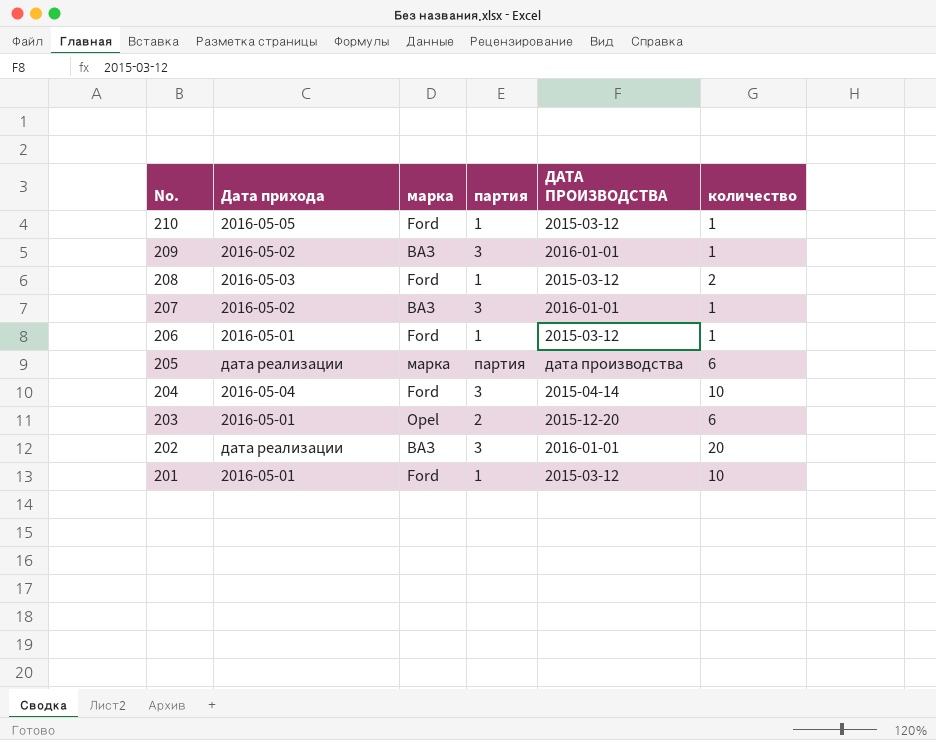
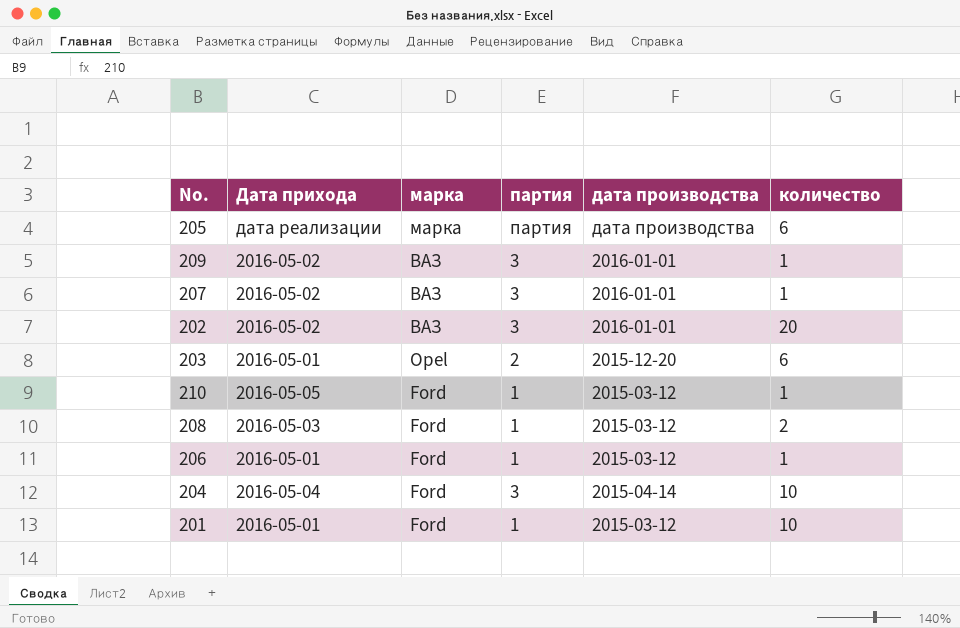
row order: No. descending -> марка descending
column name: ДАТА ПРОИЗВОДСТВА -> дата производства
202 | Дата прихода: дата реализации -> 2016-05-02

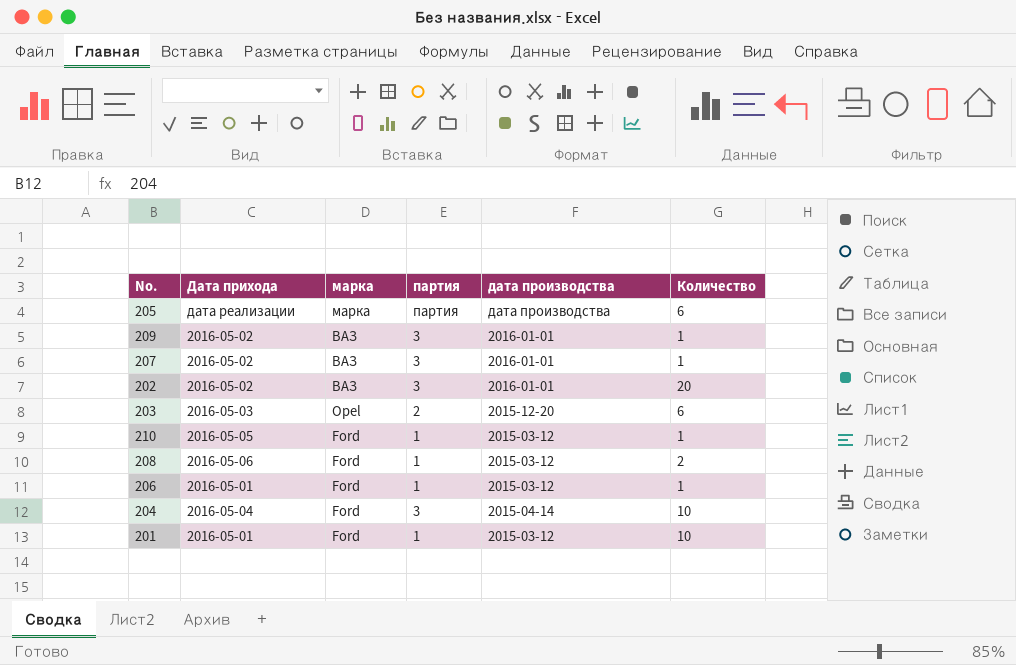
column name: количество -> Количество
203 | Дата прихода: 2016-05-01 -> 2016-05-03
208 | Дата прихода: 2016-05-03 -> 2016-05-06

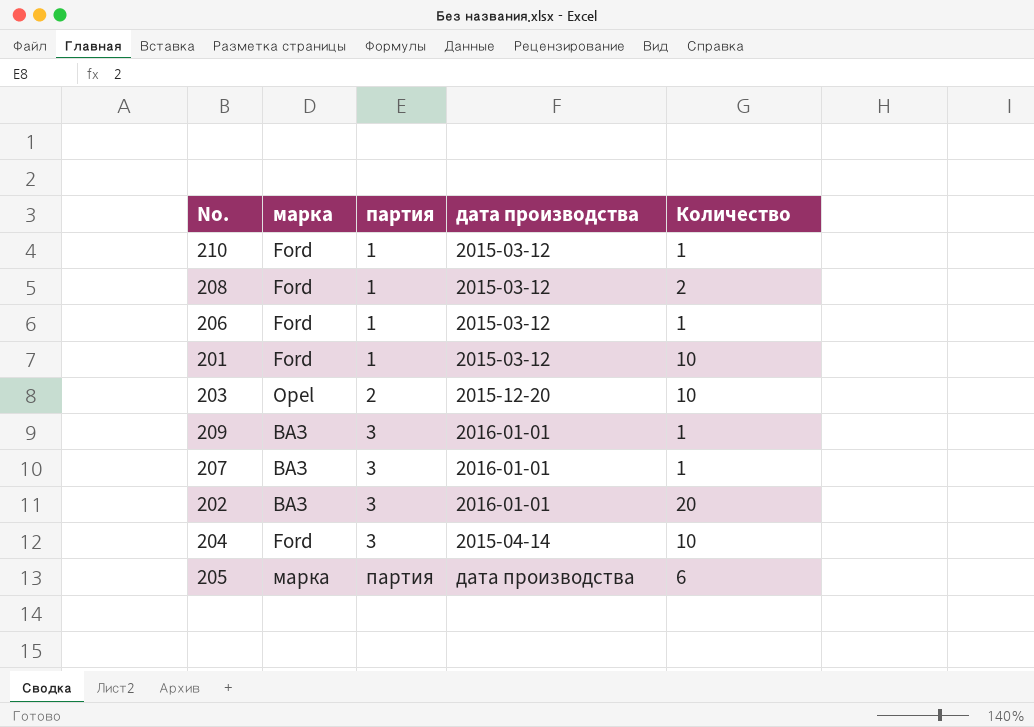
row order: марка descending -> партия ascending
column Дата прихода | position: 2 -> none
203 | Количество: 6 -> 10

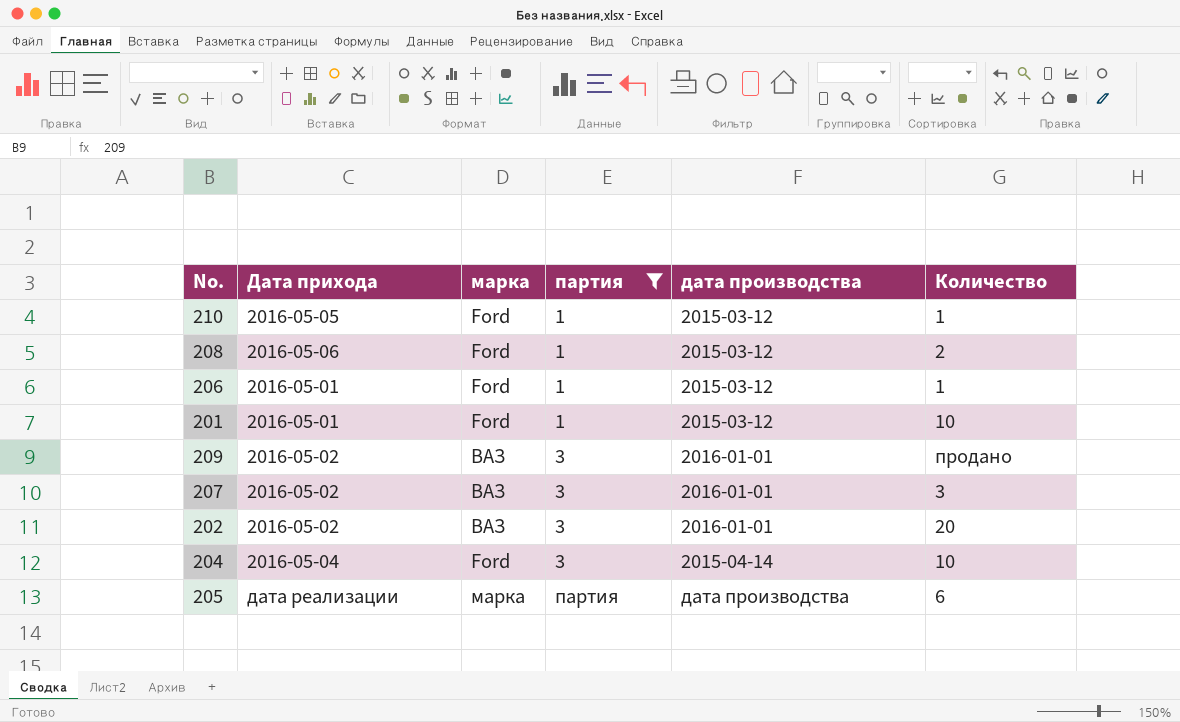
filter: none -> партия != 2
column Дата прихода | position: none -> 2
209 | Количество: 1 -> продано
207 | Количество: 1 -> 3

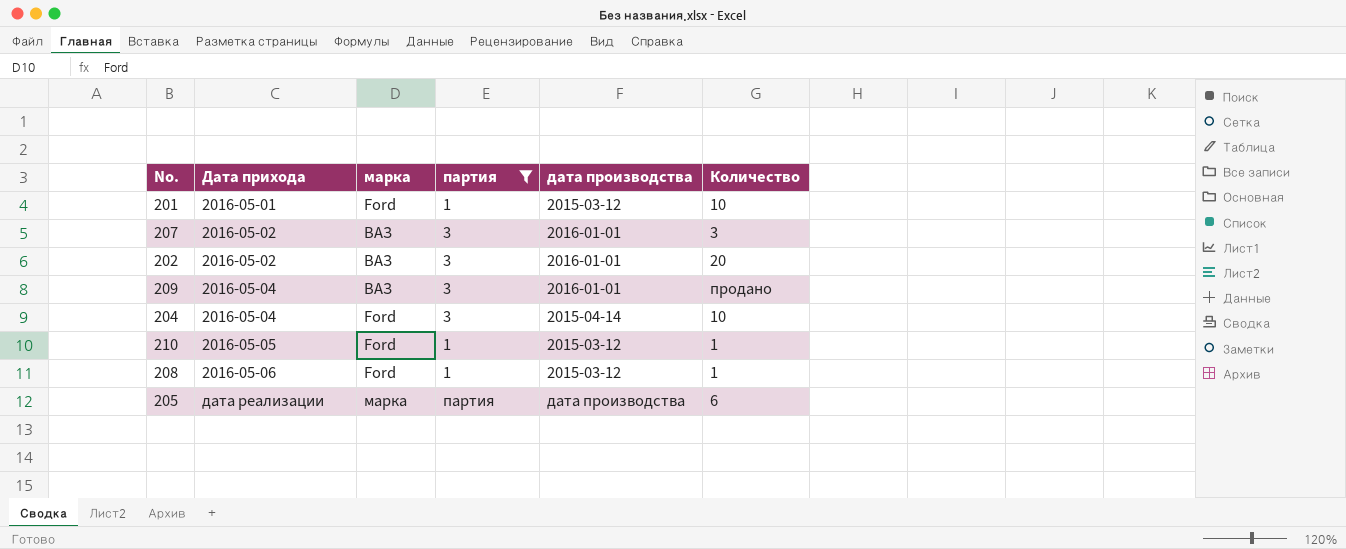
row order: партия ascending -> Дата прихода ascending
row 206: 2016-05-01 | Ford | 1 | 2015-03-12 | 1 -> none
209 | Дата прихода: 2016-05-02 -> 2016-05-04
208 | Количество: 2 -> 1

